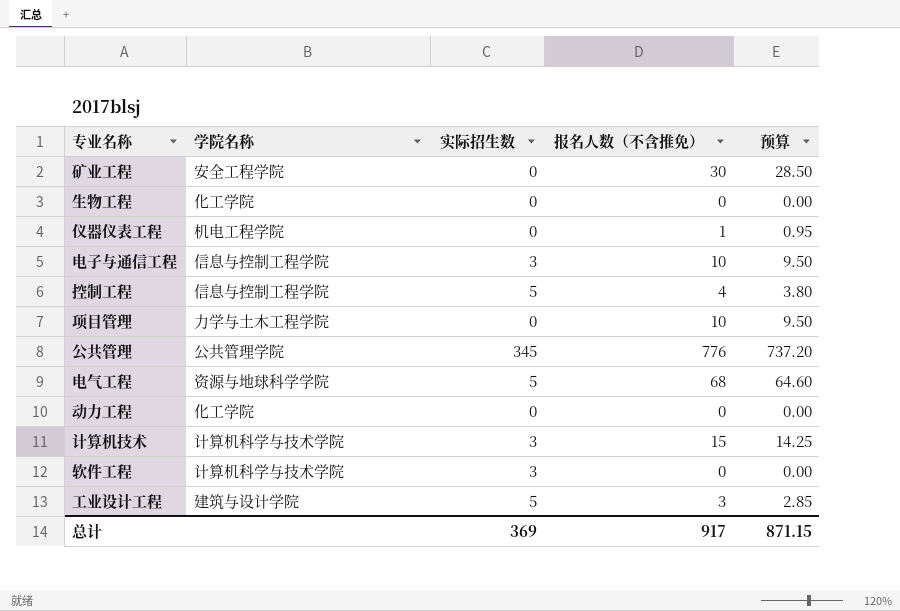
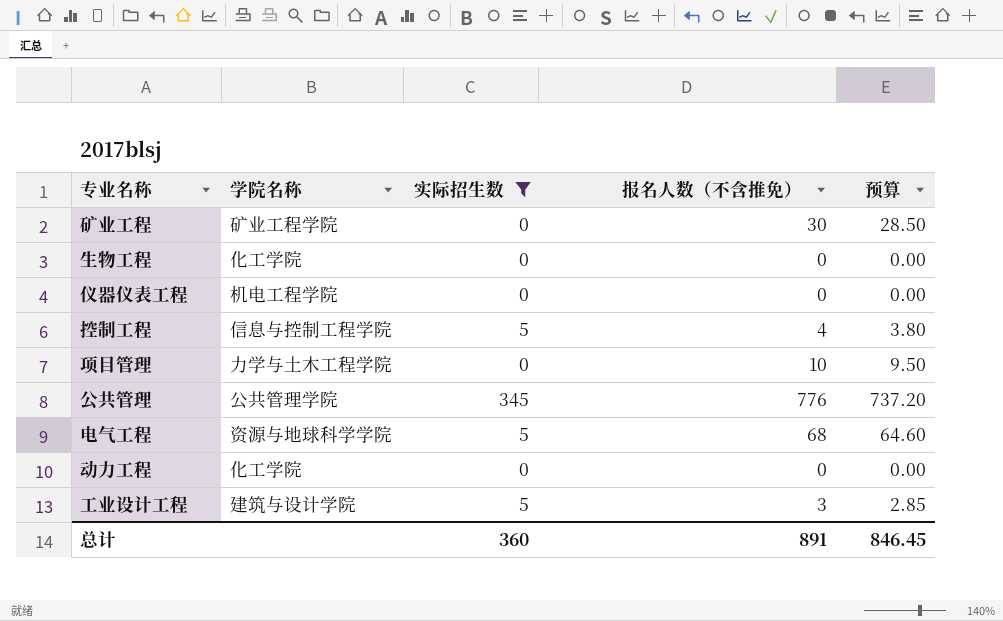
filter: none -> 实际招生数 != 3
矿业工程 | 学院名称: 安全工程学院 -> 矿业工程学院
仪器仪表工程 | 报名人数（不含推免）: 1 -> 0
仪器仪表工程 | 预算: 0.95 -> 0.00
总计 | 实际招生数: 369 -> 360
总计 | 报名人数（不含推免）: 917 -> 891
总计 | 预算: 871.15 -> 846.45

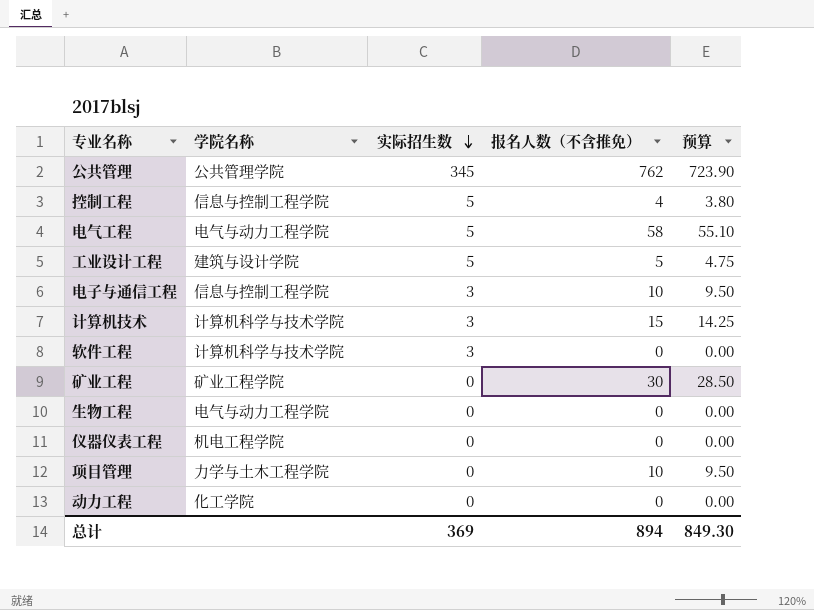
filter: 实际招生数 != 3 -> none
row order: none -> 实际招生数 descending
公共管理 | 报名人数（不含推免）: 776 -> 762
公共管理 | 预算: 737.20 -> 723.90
电气工程 | 学院名称: 资源与地球科学学院 -> 电气与动力工程学院
电气工程 | 报名人数（不含推免）: 68 -> 58
电气工程 | 预算: 64.60 -> 55.10
工业设计工程 | 报名人数（不含推免）: 3 -> 5
工业设计工程 | 预算: 2.85 -> 4.75
生物工程 | 学院名称: 化工学院 -> 电气与动力工程学院
总计 | 实际招生数: 360 -> 369
总计 | 报名人数（不含推免）: 891 -> 894
总计 | 预算: 846.45 -> 849.30

